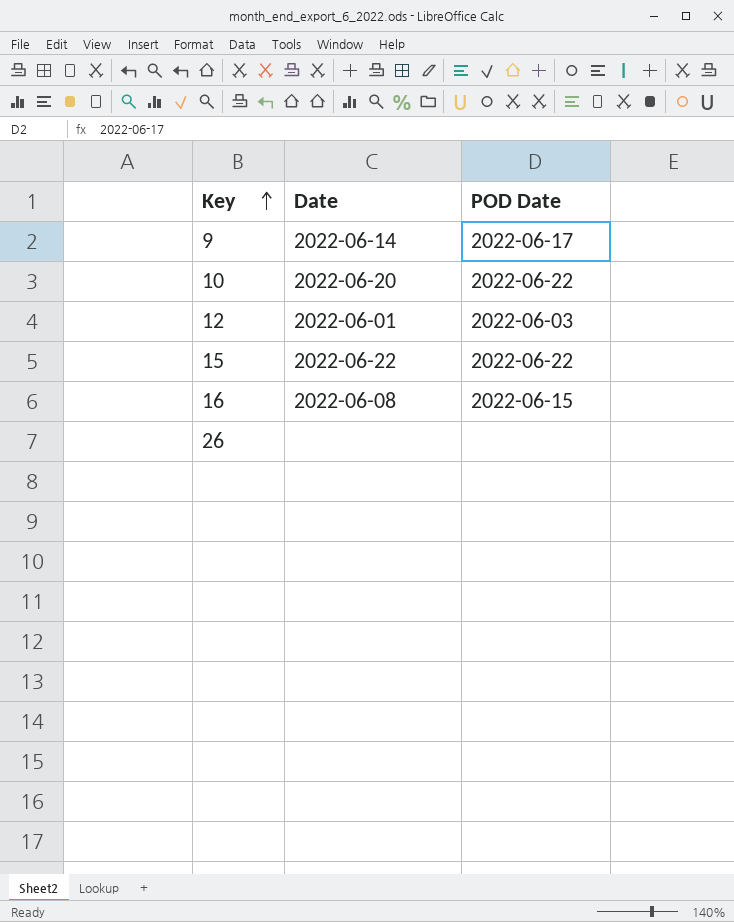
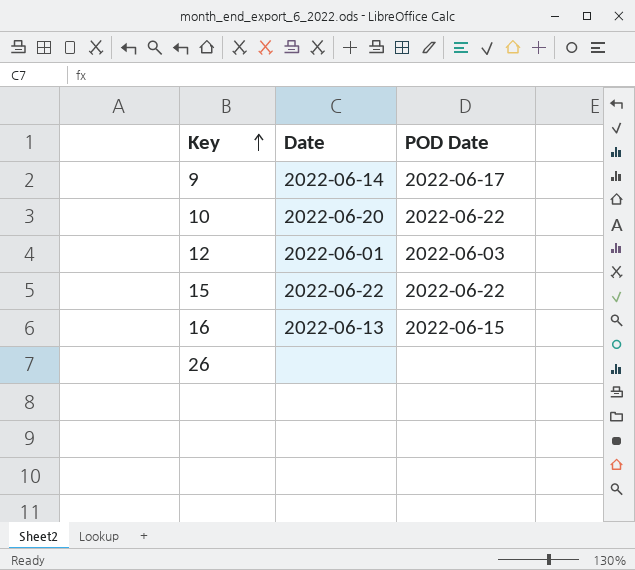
16 | Date: 2022-06-08 -> 2022-06-13

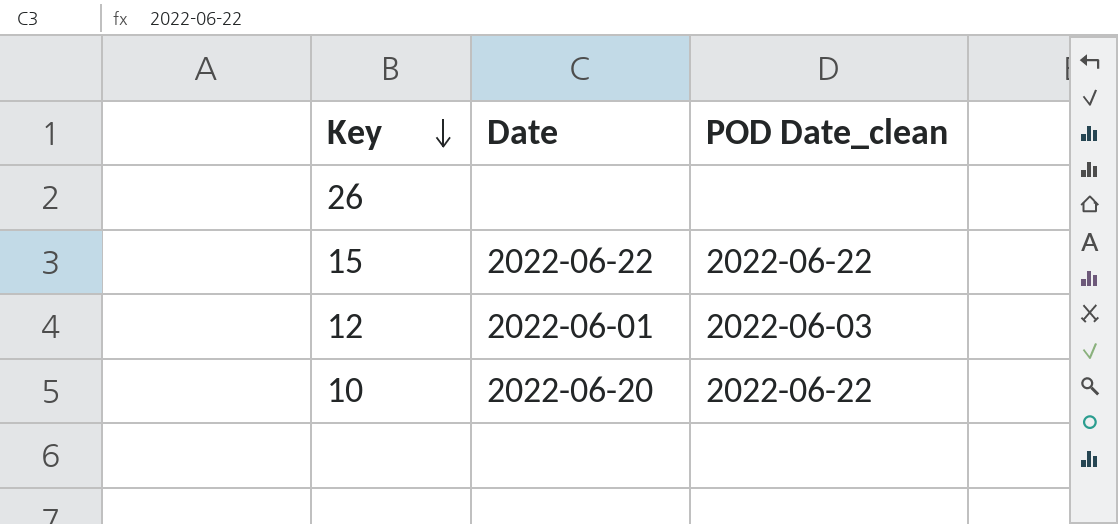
row order: Key ascending -> Key descending
column name: POD Date -> POD Date_clean
row 9: 2022-06-14 | 2022-06-17 -> none
row 16: 2022-06-13 | 2022-06-15 -> none

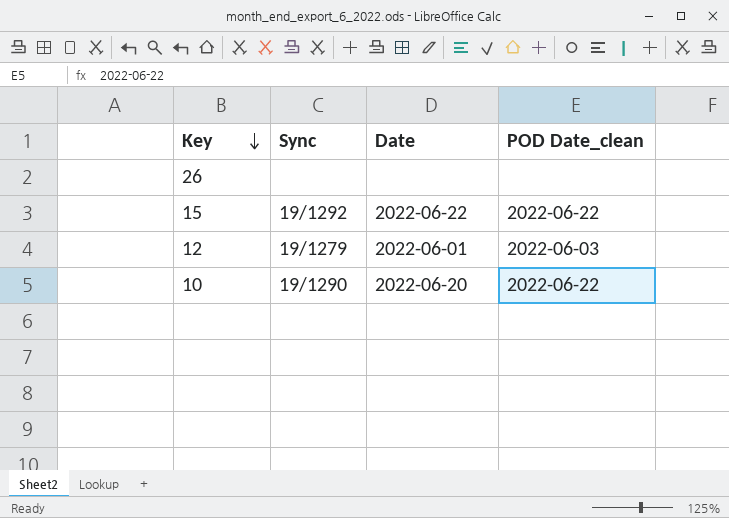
column Sync | position: none -> 2

